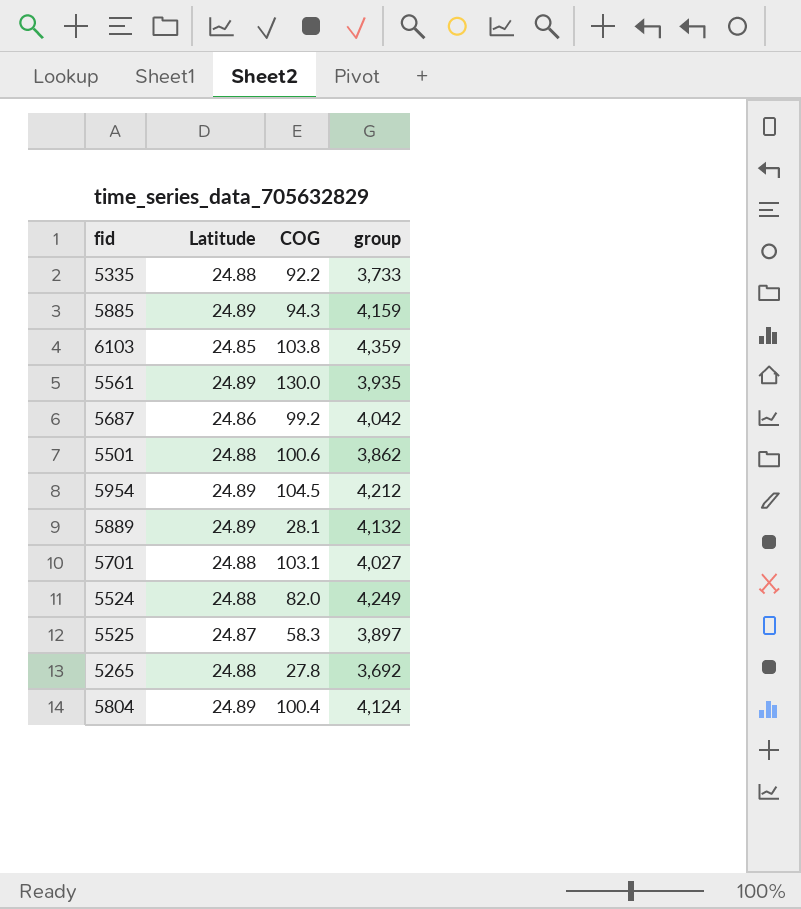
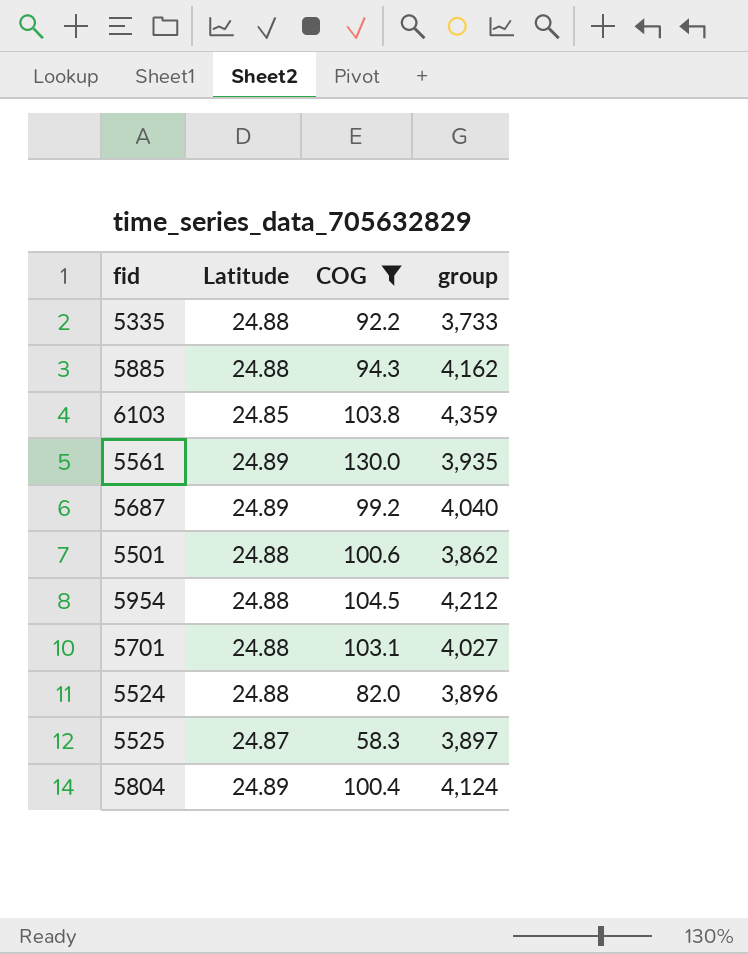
filter: none -> COG >= 58.3
5885 | Latitude: 24.89 -> 24.88
5885 | group: 4,159 -> 4,162
5687 | Latitude: 24.86 -> 24.89
5687 | group: 4,042 -> 4,040
5954 | Latitude: 24.89 -> 24.88
5524 | group: 4,249 -> 3,896

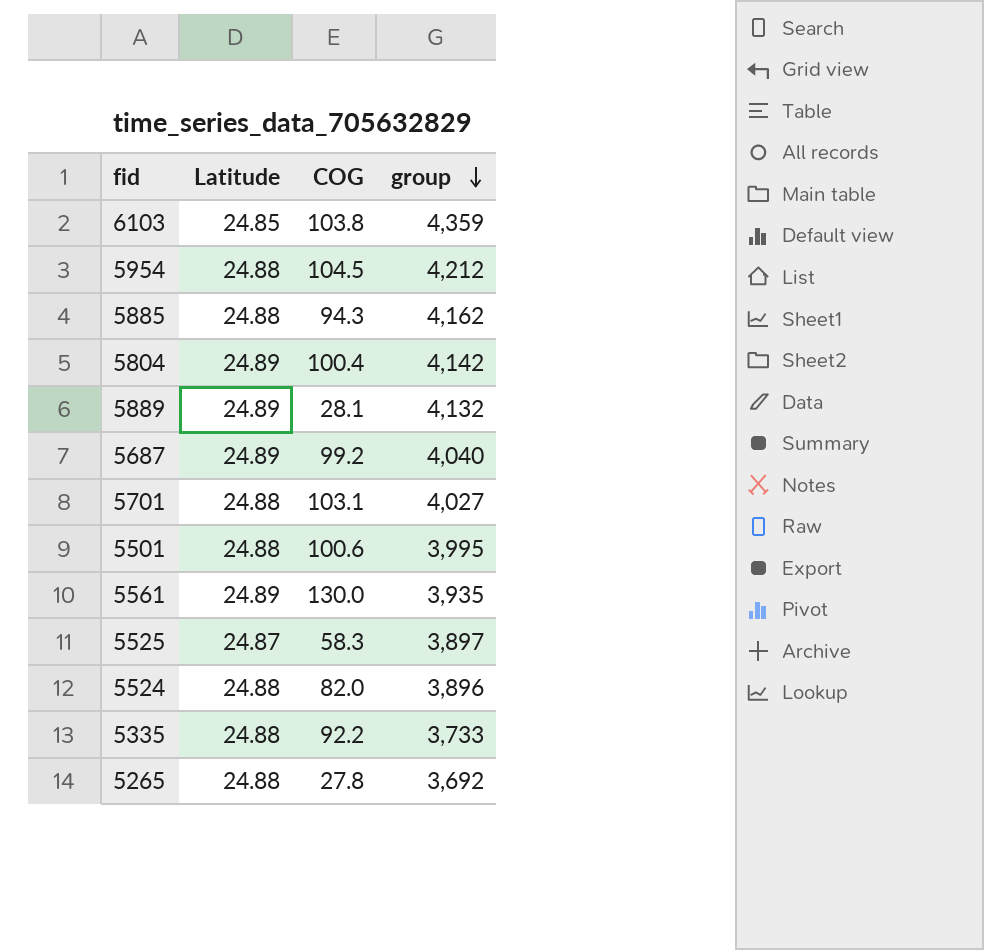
filter: COG >= 58.3 -> none
row order: none -> group descending
5804 | group: 4,124 -> 4,142
5501 | group: 3,862 -> 3,995

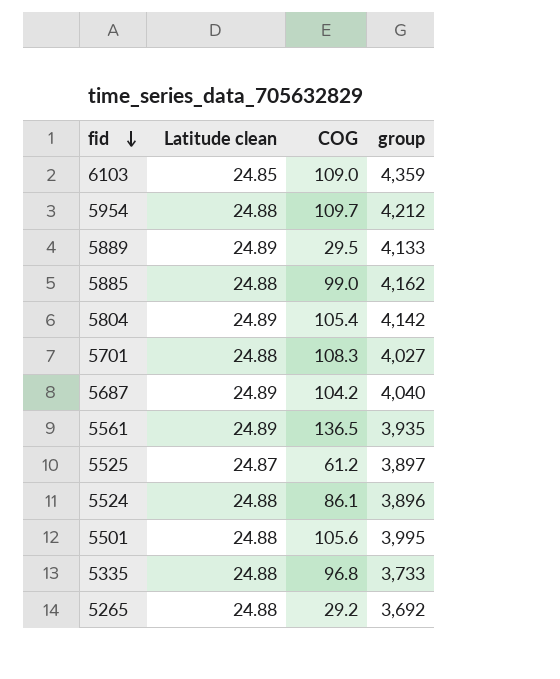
row order: group descending -> fid descending
column name: Latitude -> Latitude clean
6103 | COG: 103.8 -> 109.0
5954 | COG: 104.5 -> 109.7
5889 | COG: 28.1 -> 29.5
5889 | group: 4,132 -> 4,133
5885 | COG: 94.3 -> 99.0
5804 | COG: 100.4 -> 105.4
5701 | COG: 103.1 -> 108.3
5687 | COG: 99.2 -> 104.2
5561 | COG: 130.0 -> 136.5
5525 | COG: 58.3 -> 61.2
5524 | COG: 82.0 -> 86.1
5501 | COG: 100.6 -> 105.6
5335 | COG: 92.2 -> 96.8
5265 | COG: 27.8 -> 29.2

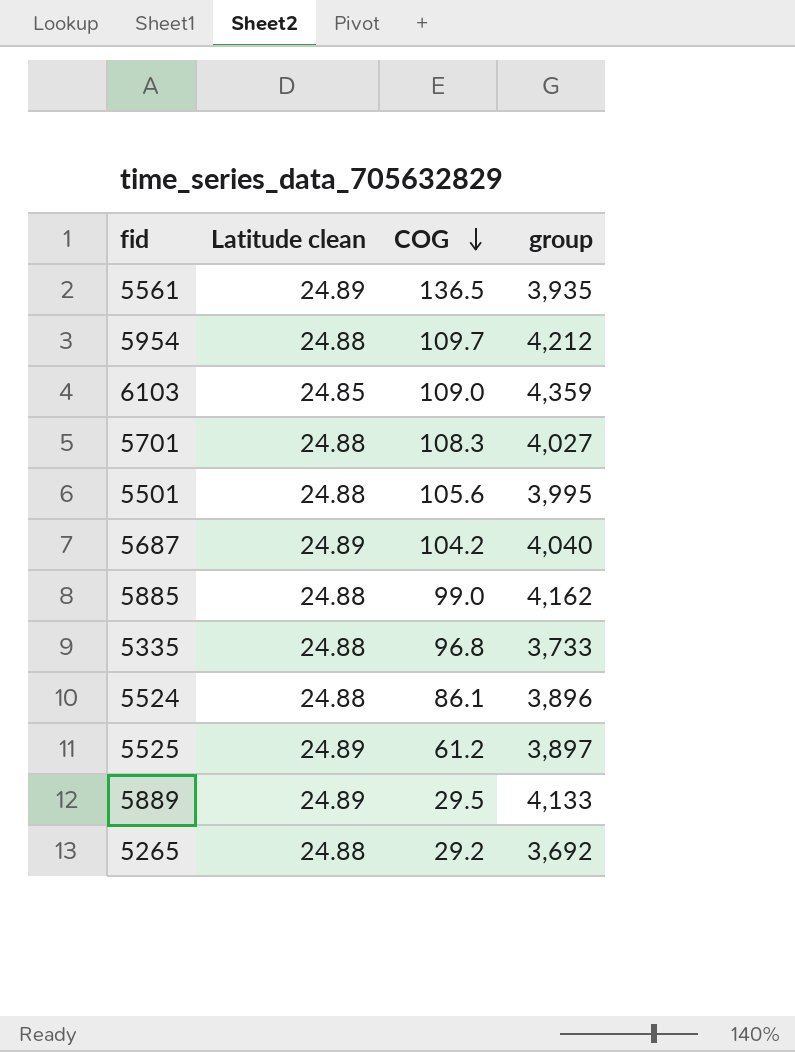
row order: fid descending -> COG descending
row 5804: 24.89 | 105.4 | 4,142 -> none
5525 | Latitude clean: 24.87 -> 24.89

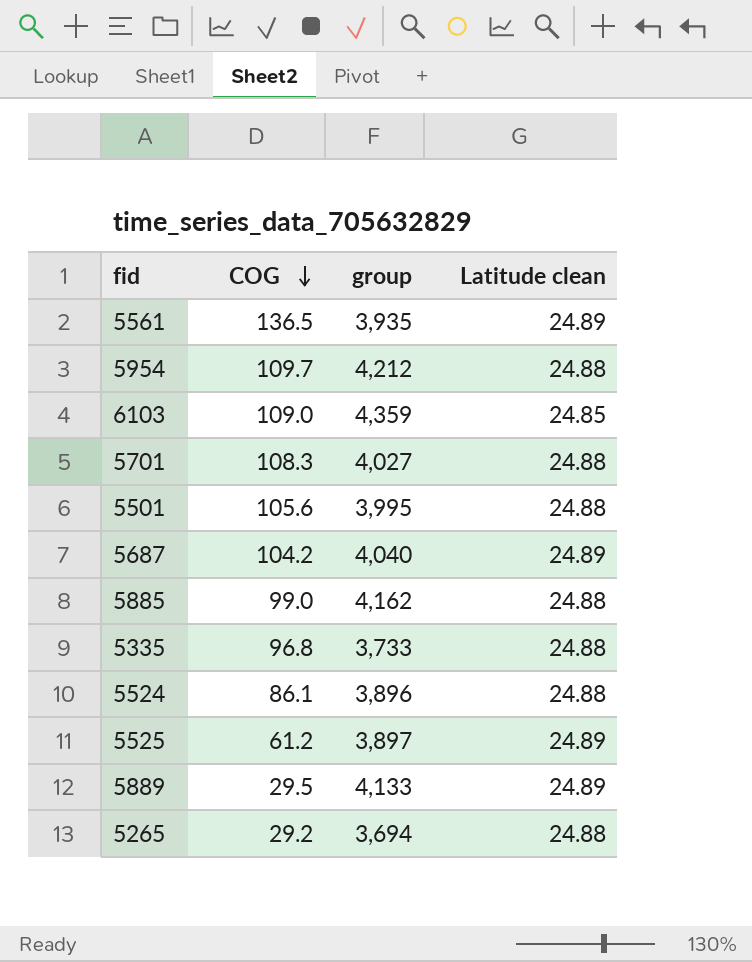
column Latitude clean | position: 2 -> 4
5265 | group: 3,692 -> 3,694

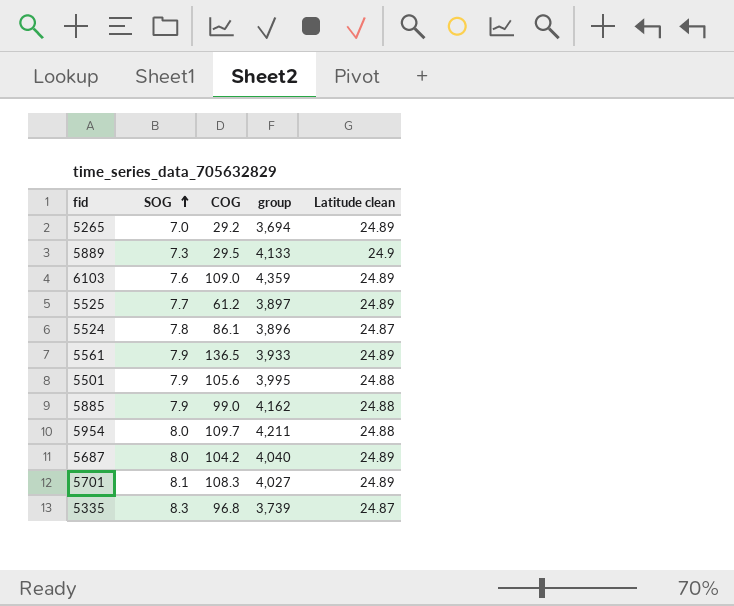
row order: COG descending -> SOG ascending
column SOG | position: none -> 2
5265 | Latitude clean: 24.88 -> 24.89
5889 | Latitude clean: 24.89 -> 24.9
6103 | Latitude clean: 24.85 -> 24.89
5524 | Latitude clean: 24.88 -> 24.87
5561 | group: 3,935 -> 3,933
5954 | group: 4,212 -> 4,211
5701 | Latitude clean: 24.88 -> 24.89
5335 | group: 3,733 -> 3,739
5335 | Latitude clean: 24.88 -> 24.87

